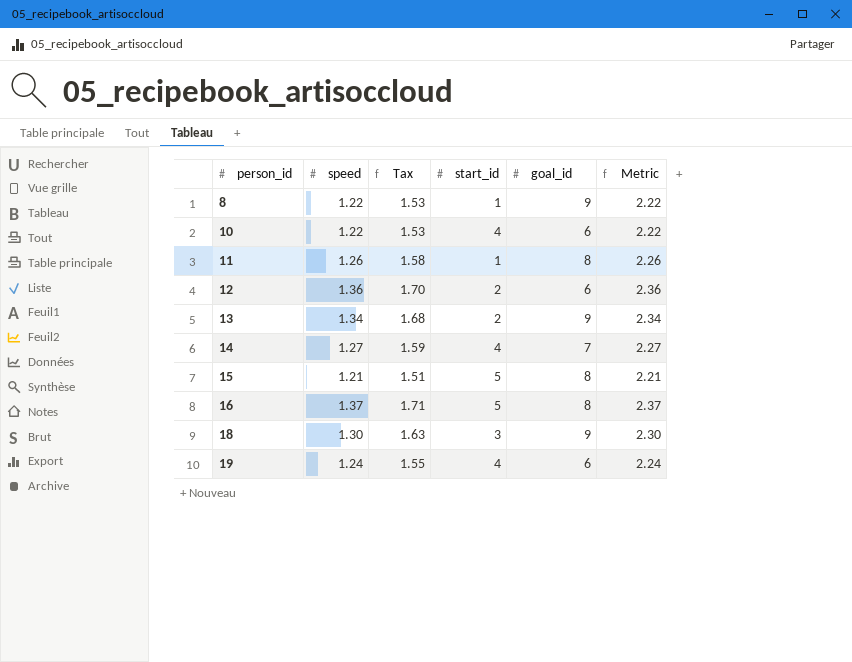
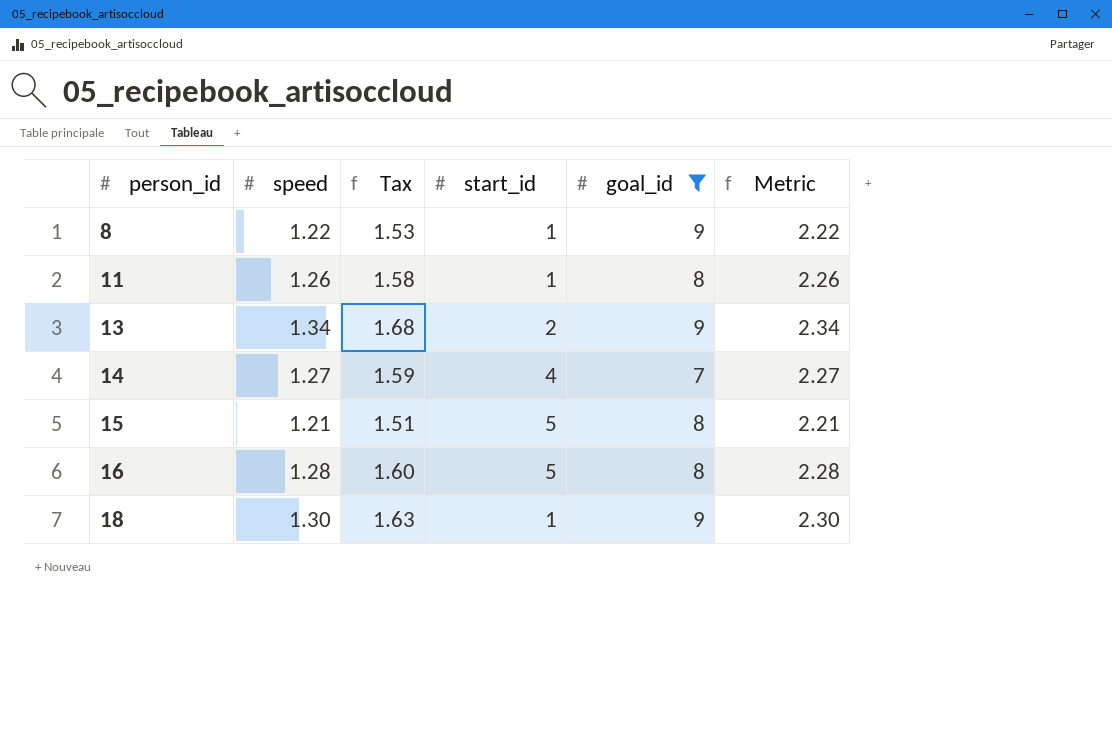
filter: none -> goal_id != 6
16 | speed: 1.37 -> 1.28
16 | Tax: 1.71 -> 1.60
16 | Metric: 2.37 -> 2.28
18 | start_id: 3 -> 1

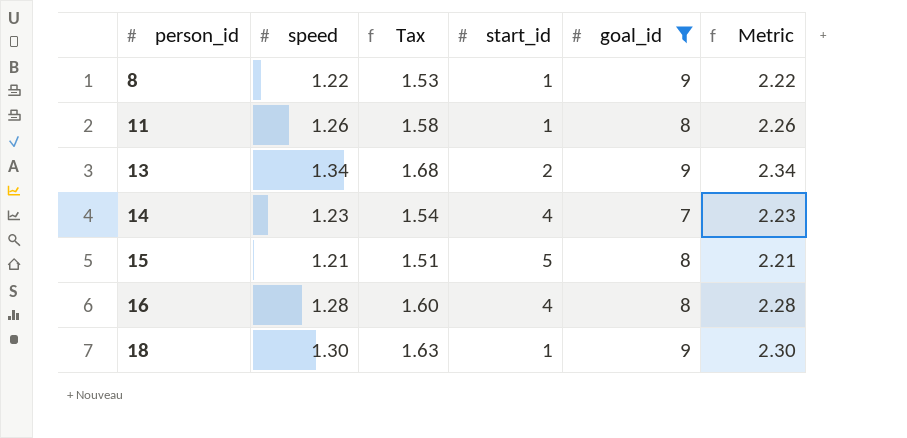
14 | speed: 1.27 -> 1.23
14 | Tax: 1.59 -> 1.54
14 | Metric: 2.27 -> 2.23
16 | start_id: 5 -> 4

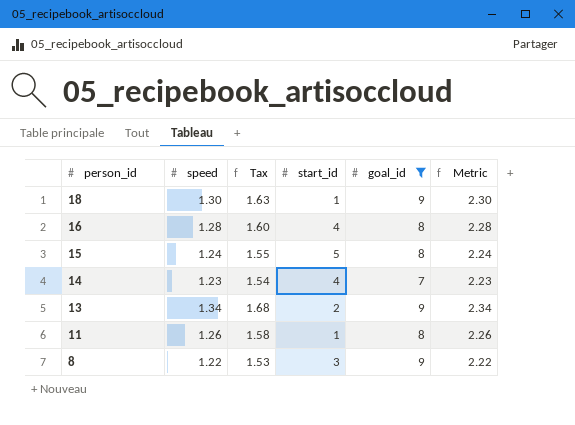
row order: person_id ascending -> person_id descending
15 | speed: 1.21 -> 1.24
15 | Tax: 1.51 -> 1.55
15 | Metric: 2.21 -> 2.24
8 | start_id: 1 -> 3

